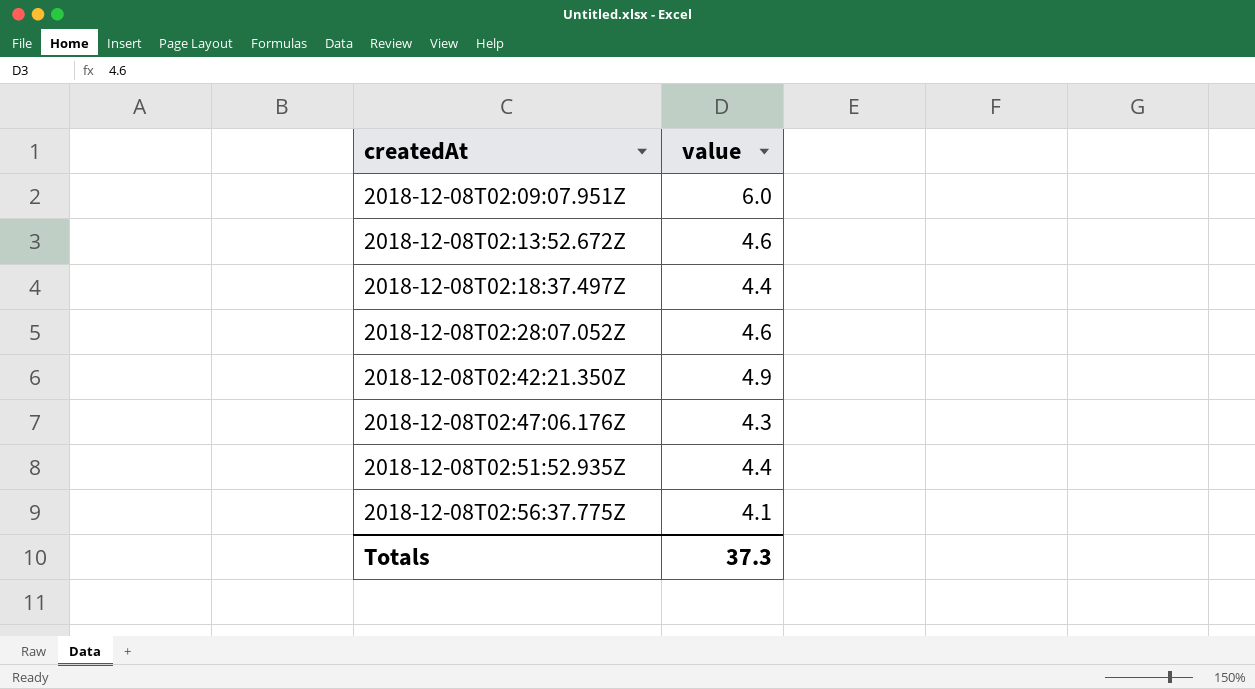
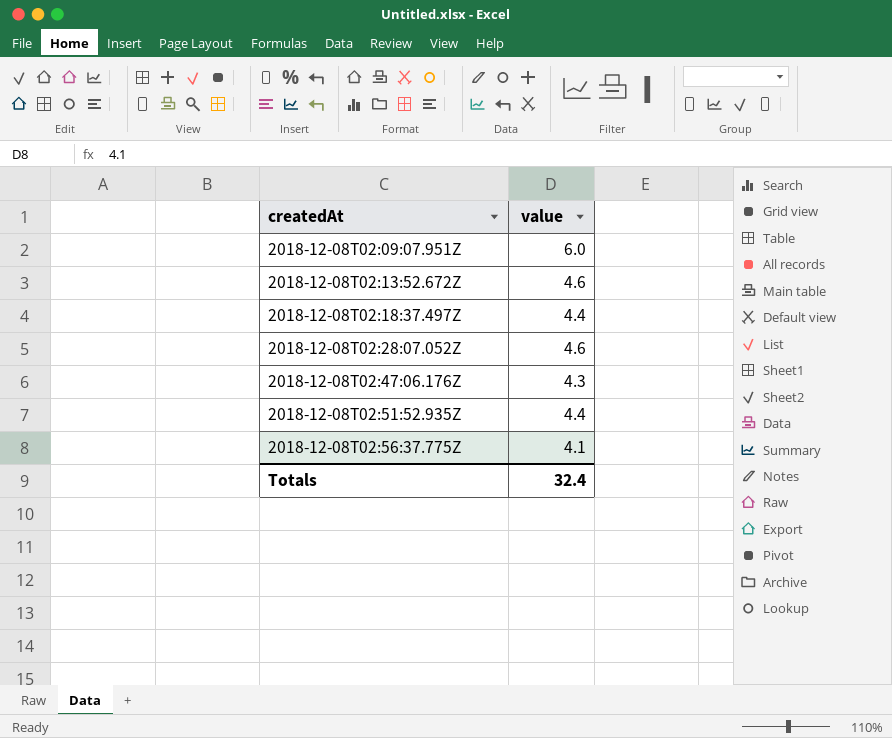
row 2018-12-08T02:42:21.350Z: 4.9 -> none
Totals | value: 37.3 -> 32.4

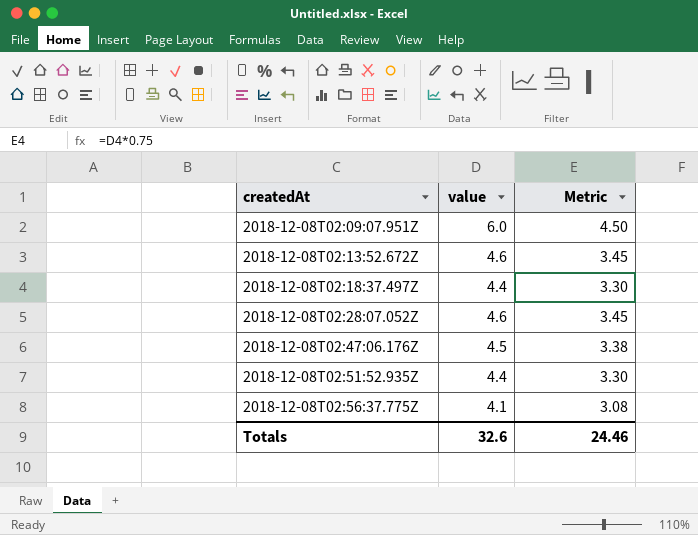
column Metric | formula: none -> [value] * 0.75
2018-12-08T02:47:06.176Z | value: 4.3 -> 4.5
Totals | value: 32.4 -> 32.6

